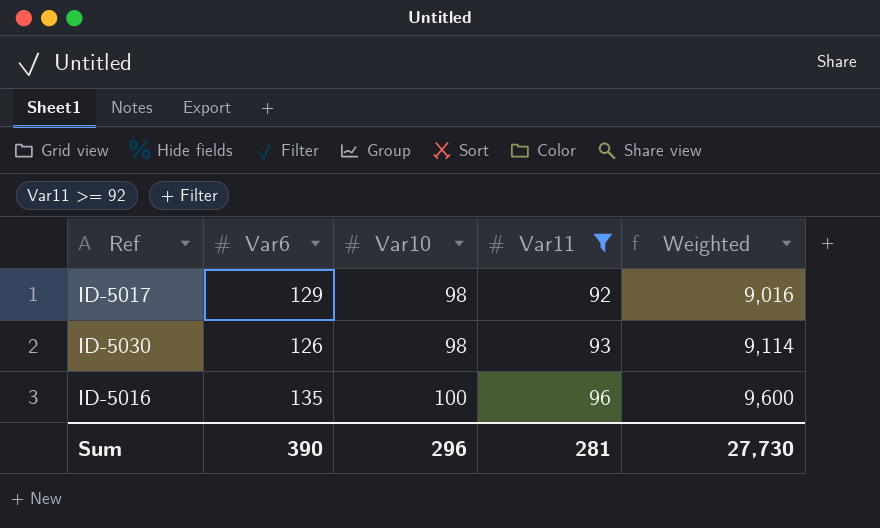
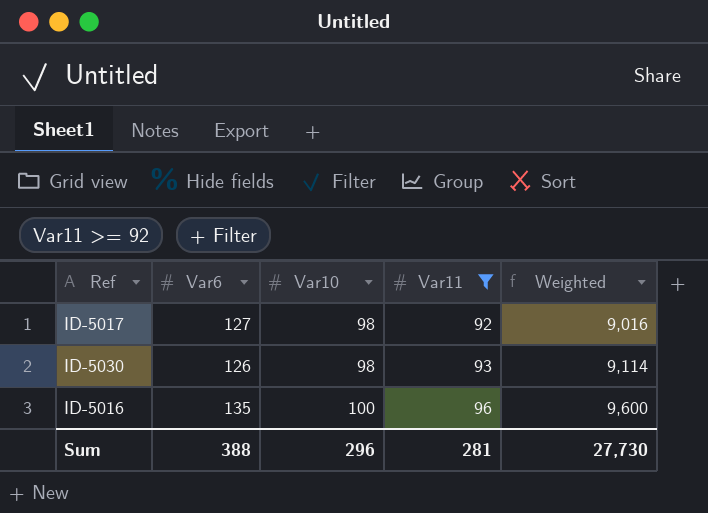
ID-5017 | Var6: 129 -> 127
Sum | Var6: 390 -> 388

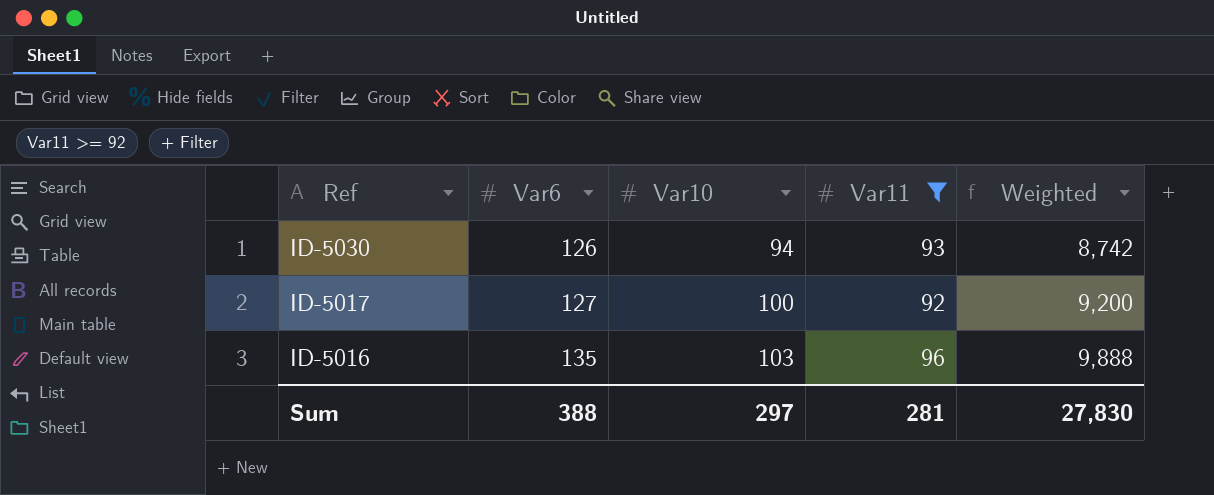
row order: Var10 ascending -> Ref descending
ID-5030 | Var10: 98 -> 94
ID-5030 | Weighted: 9,114 -> 8,742
ID-5017 | Var10: 98 -> 100
ID-5017 | Weighted: 9,016 -> 9,200
ID-5016 | Var10: 100 -> 103
ID-5016 | Weighted: 9,600 -> 9,888
Sum | Var10: 296 -> 297
Sum | Weighted: 27,730 -> 27,830

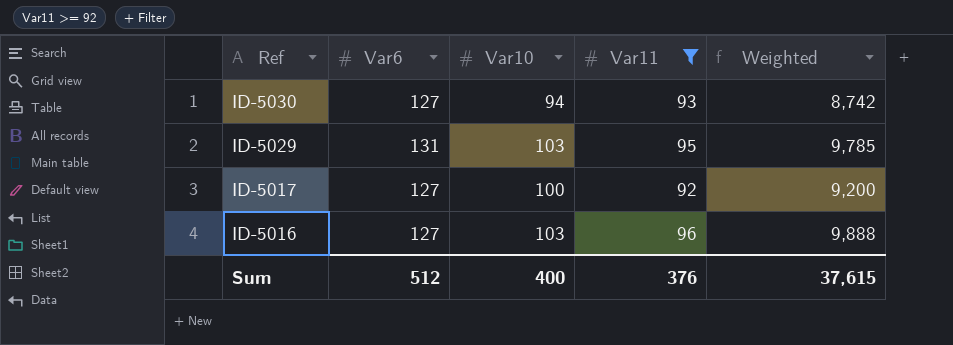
ID-5030 | Var6: 126 -> 127
row ID-5029: none -> 131 | 103 | 95 | 9,785
ID-5016 | Var6: 135 -> 127
Sum | Var6: 388 -> 512
Sum | Var10: 297 -> 400
Sum | Var11: 281 -> 376
Sum | Weighted: 27,830 -> 37,615

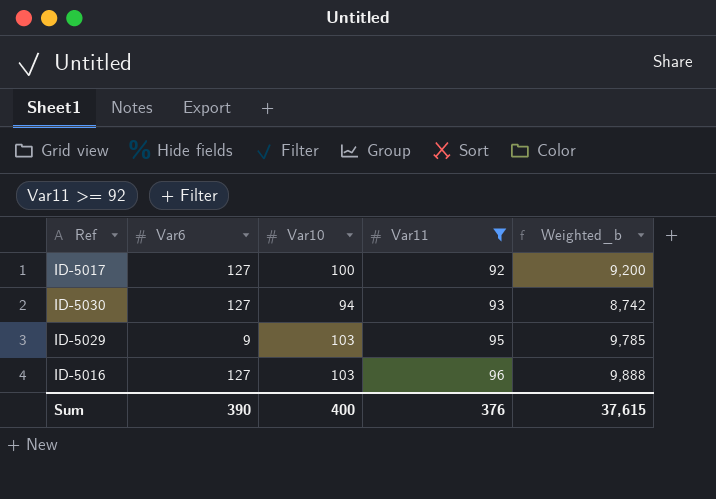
row order: Ref descending -> Var11 ascending
column name: Weighted -> Weighted_b
ID-5029 | Var6: 131 -> 9
Sum | Var6: 512 -> 390

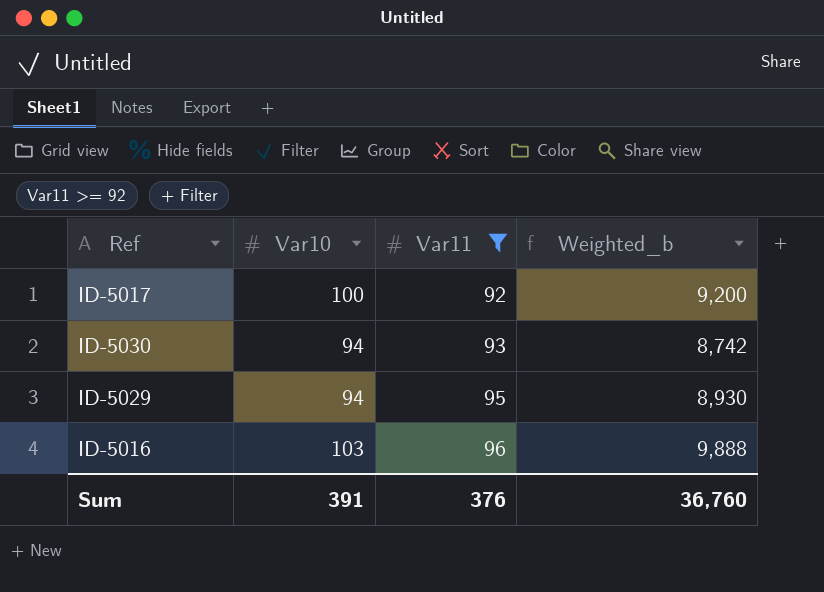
column Var6 | position: 2 -> none
ID-5029 | Var10: 103 -> 94
ID-5029 | Weighted_b: 9,785 -> 8,930
Sum | Var10: 400 -> 391
Sum | Weighted_b: 37,615 -> 36,760

